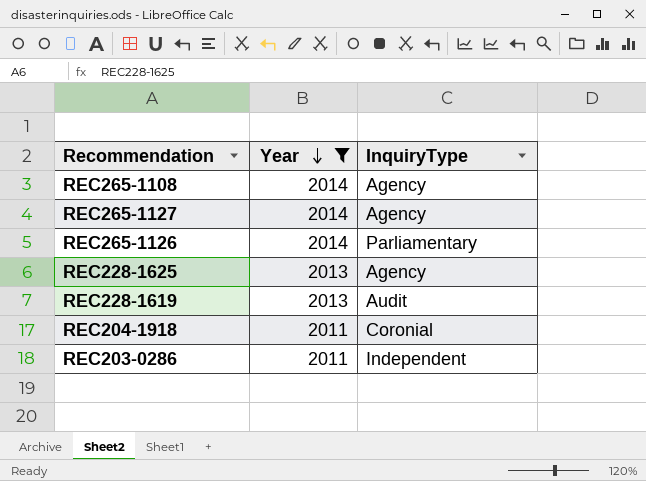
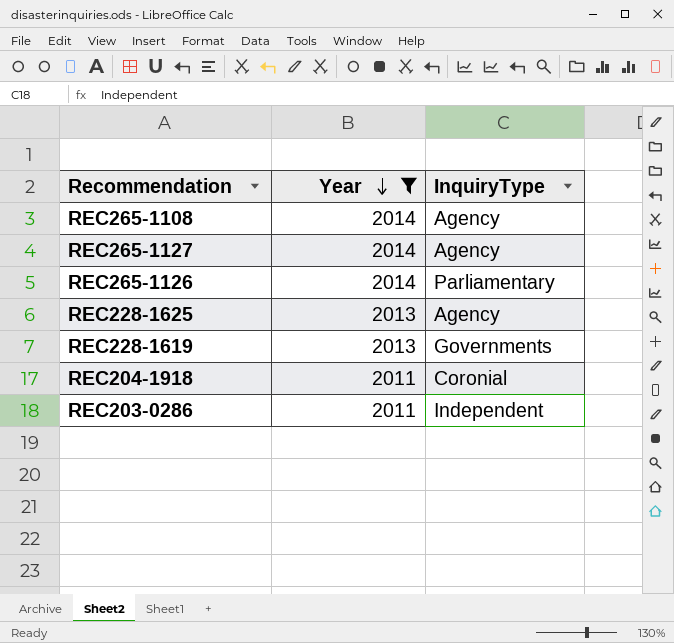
REC228-1619 | InquiryType: Audit -> Governments

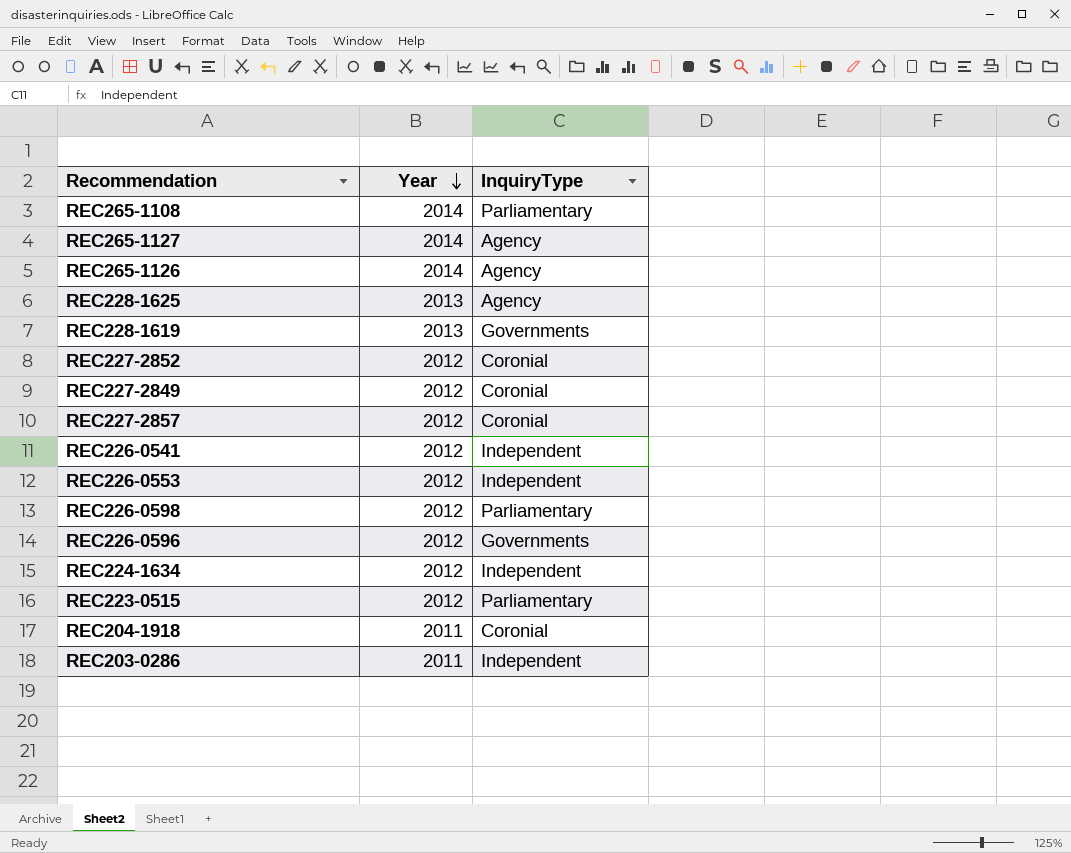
filter: Year != 2012 -> none
REC265-1108 | InquiryType: Agency -> Parliamentary
REC265-1126 | InquiryType: Parliamentary -> Agency

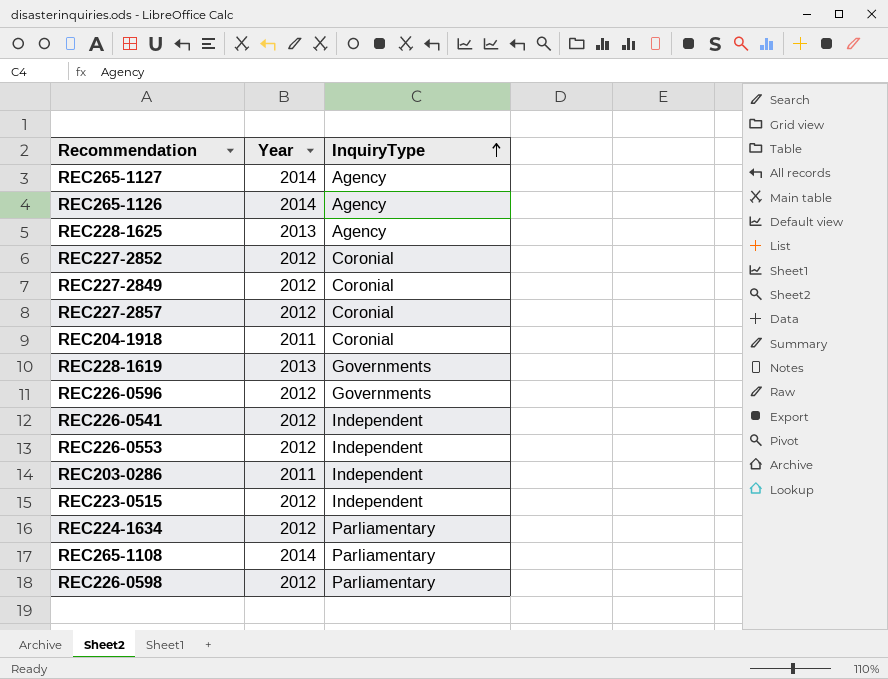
row order: Year descending -> InquiryType ascending
REC223-0515 | InquiryType: Parliamentary -> Independent
REC224-1634 | InquiryType: Independent -> Parliamentary

